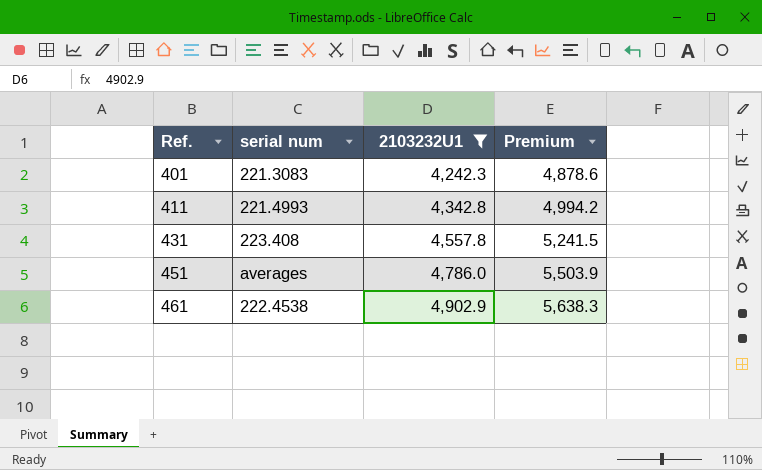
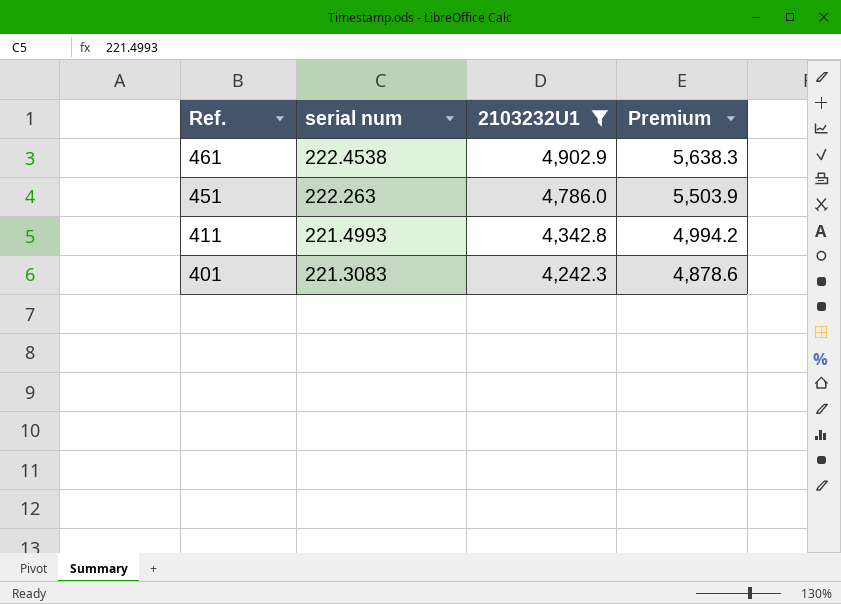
row order: Ref. ascending -> Ref. descending
row 431: 223.408 | 4,557.8 | 5,241.5 -> none
451 | serial num: averages -> 222.263

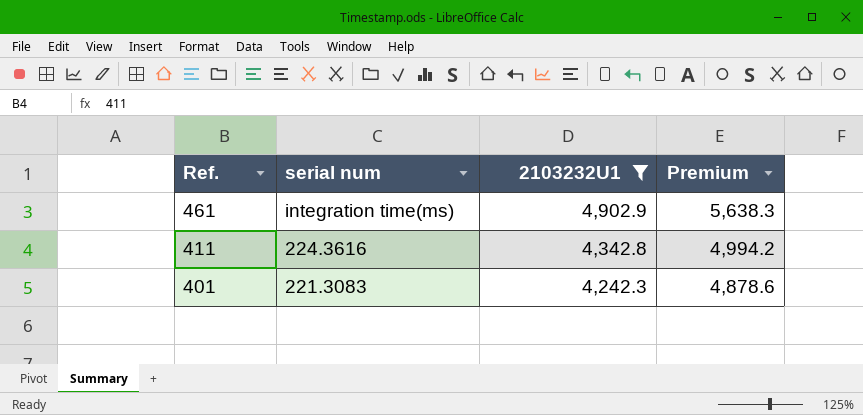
row 451: 222.263 | 4,786.0 | 5,503.9 -> none
461 | serial num: 222.4538 -> integration time(ms)
411 | serial num: 221.4993 -> 224.3616

